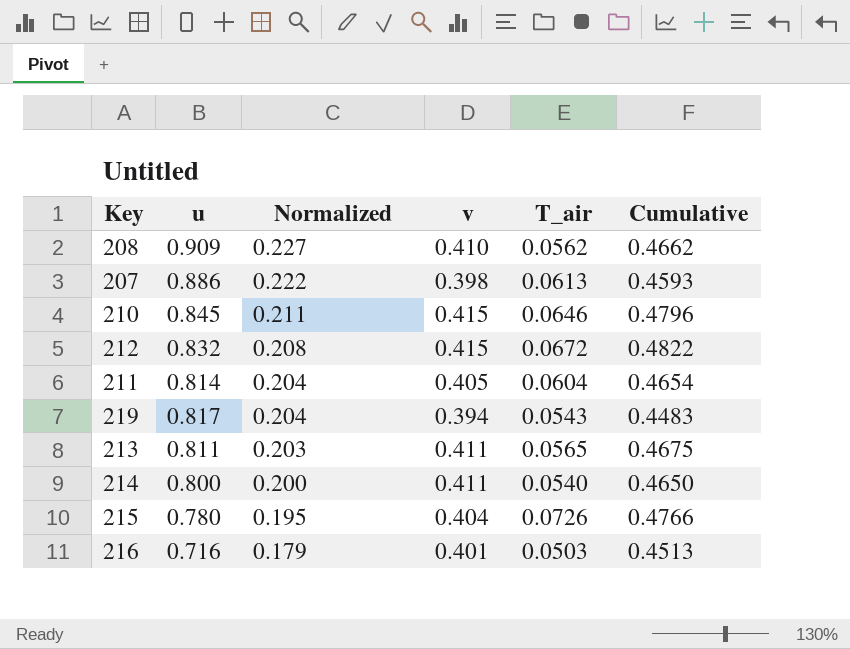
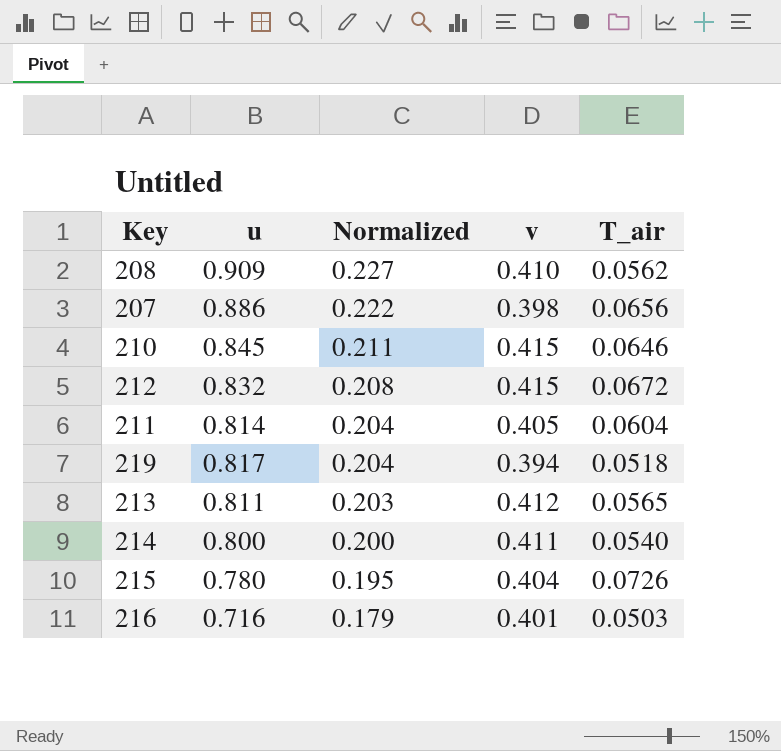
column Cumulative | formula: [v] + [T_air] -> none
207 | T_air: 0.0613 -> 0.0656
219 | T_air: 0.0543 -> 0.0518
213 | v: 0.411 -> 0.412

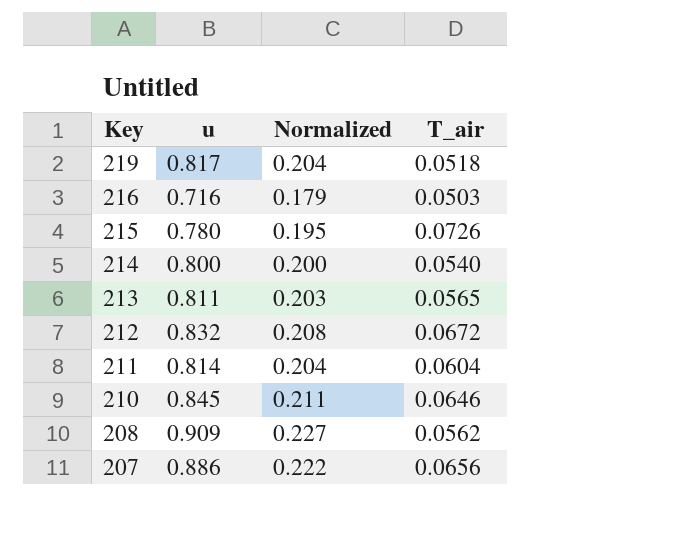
row order: Normalized descending -> Key descending
column v | position: 4 -> none

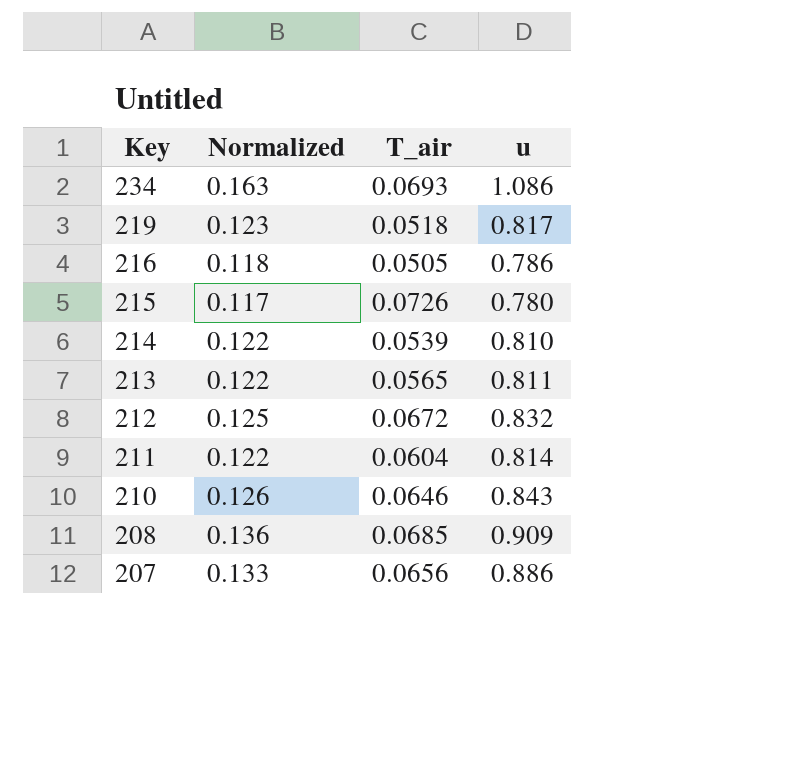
column Normalized | formula: [u] * 0.25 -> [u] * 0.15
column u | position: 2 -> 4
row 234: none -> 0.163 | 0.0693 | 1.086
216 | T_air: 0.0503 -> 0.0505
216 | u: 0.716 -> 0.786
214 | T_air: 0.0540 -> 0.0539
214 | u: 0.800 -> 0.810
210 | u: 0.845 -> 0.843
208 | T_air: 0.0562 -> 0.0685

